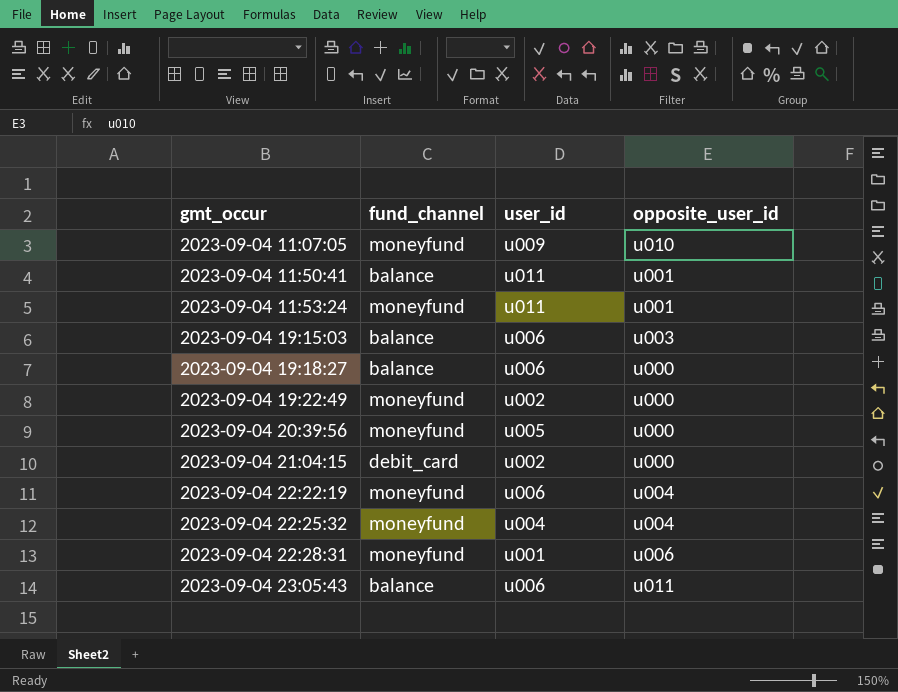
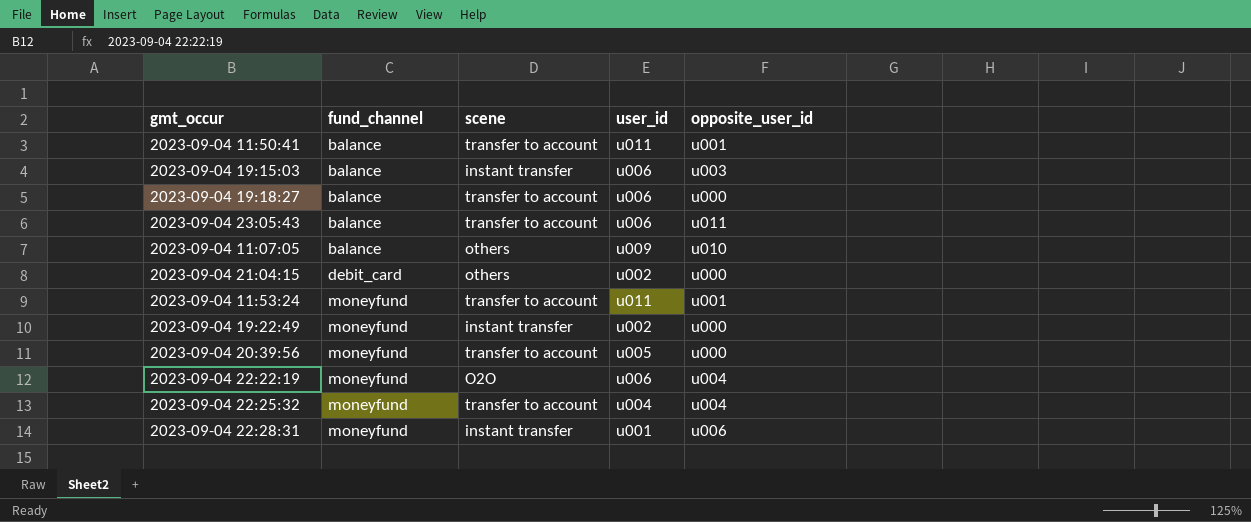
row order: gmt_occur ascending -> fund_channel ascending
column scene | position: none -> 3
2023-09-04 11:07:05 | fund_channel: moneyfund -> balance

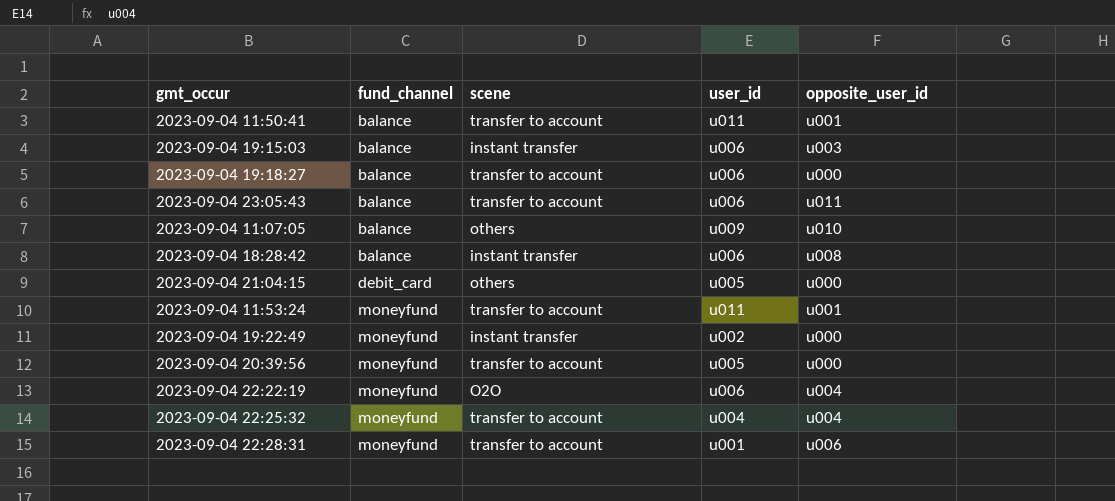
row 2023-09-04 18:28:42: none -> balance | instant transfer | u006 | u008
2023-09-04 21:04:15 | user_id: u002 -> u005
2023-09-04 22:28:31 | scene: instant transfer -> transfer to account

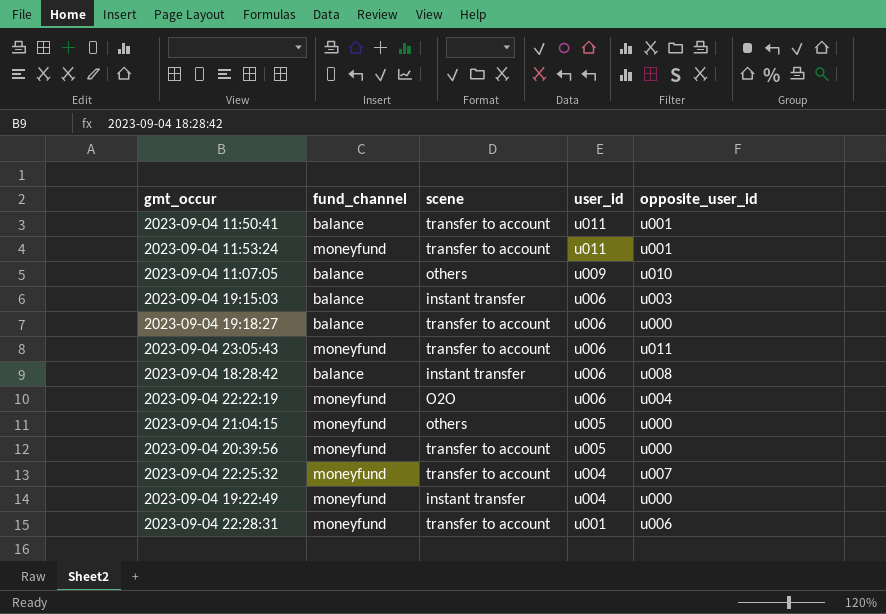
row order: fund_channel ascending -> user_id descending
2023-09-04 23:05:43 | fund_channel: balance -> moneyfund
2023-09-04 21:04:15 | fund_channel: debit_card -> moneyfund
2023-09-04 22:25:32 | opposite_user_id: u004 -> u007
2023-09-04 19:22:49 | user_id: u002 -> u004

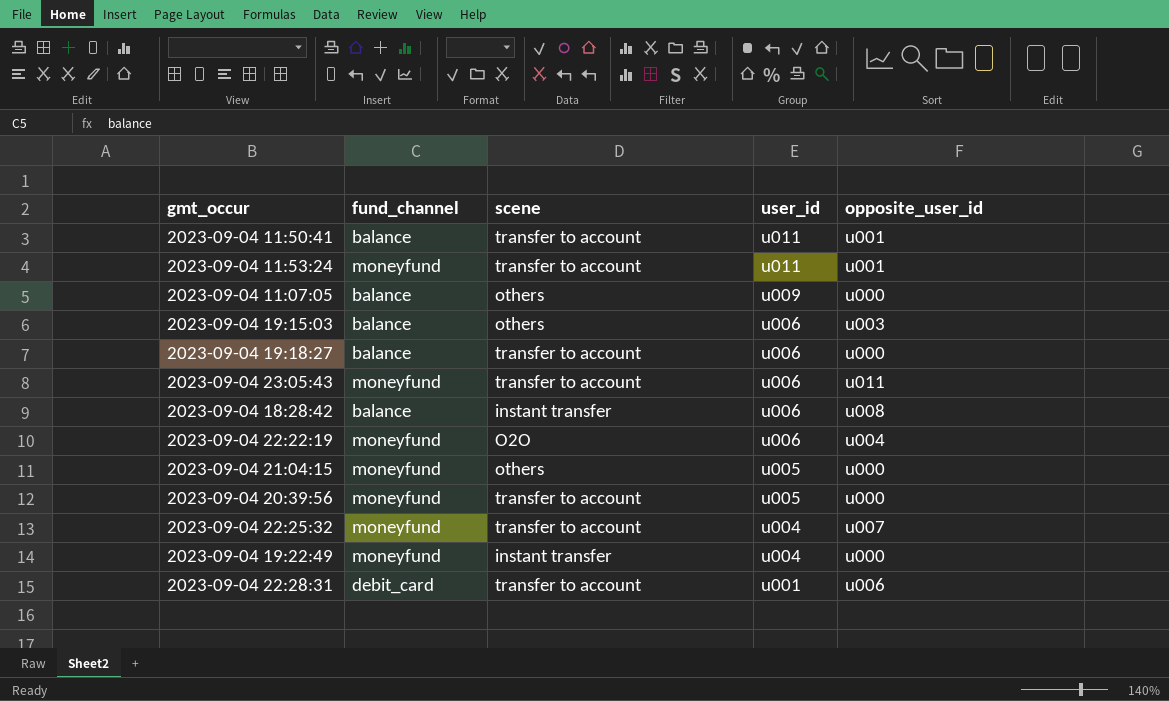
2023-09-04 11:07:05 | opposite_user_id: u010 -> u000
2023-09-04 19:15:03 | scene: instant transfer -> others
2023-09-04 22:28:31 | fund_channel: moneyfund -> debit_card

